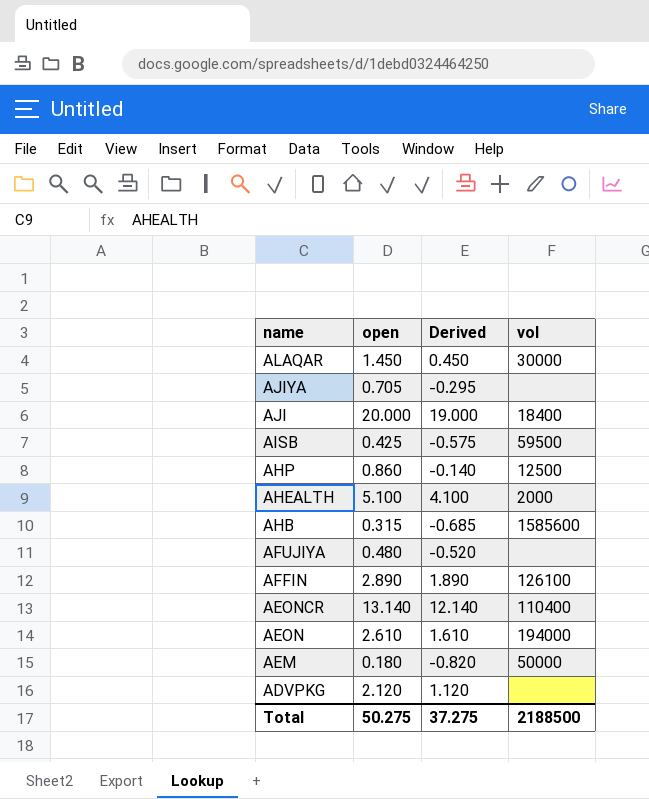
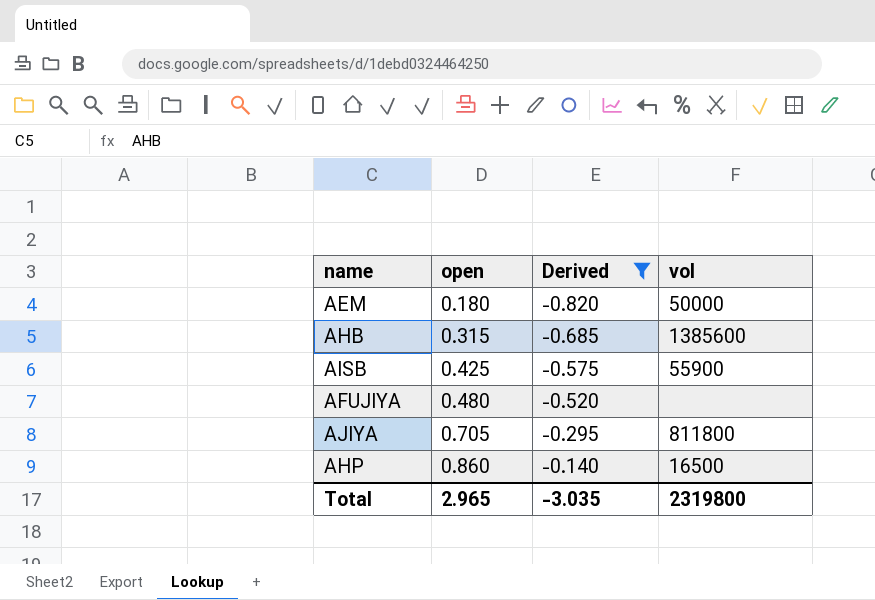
filter: none -> Derived <= -0.140
row order: name descending -> open ascending
AHB | vol: 1585600 -> 1385600
AISB | vol: 59500 -> 55900
AJIYA | vol: none -> 811800
AHP | vol: 12500 -> 16500
Total | open: 50.275 -> 2.965
Total | Derived: 37.275 -> -3.035
Total | vol: 2188500 -> 2319800

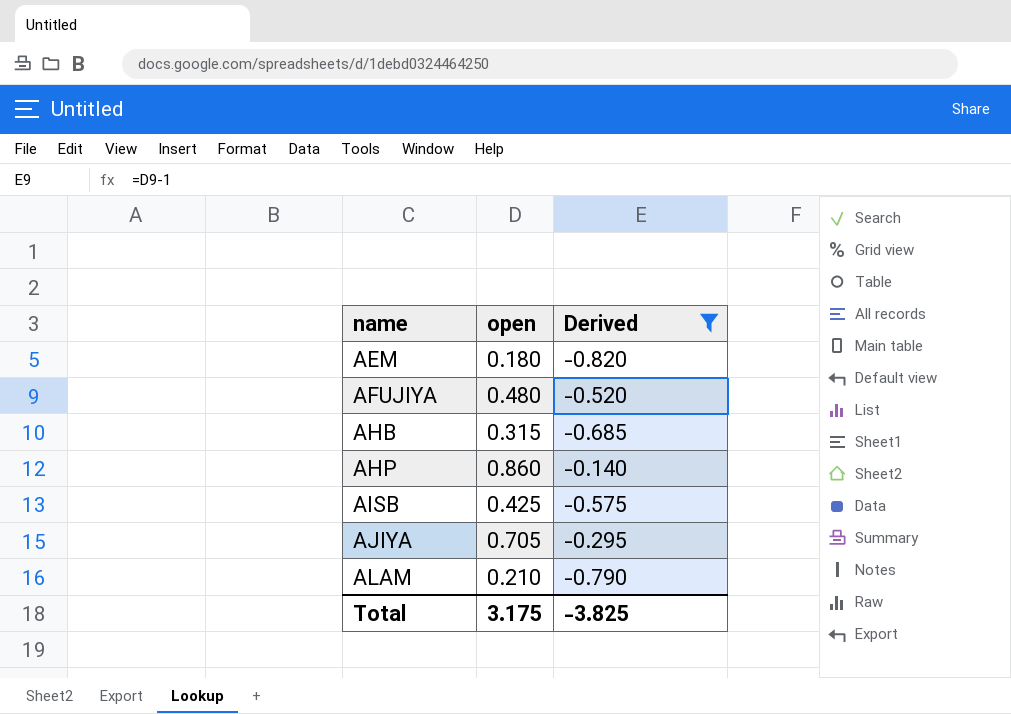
row order: open ascending -> name ascending
column vol | position: 4 -> none
row ALAM: none -> 0.210 | -0.790
Total | open: 2.965 -> 3.175
Total | Derived: -3.035 -> -3.825

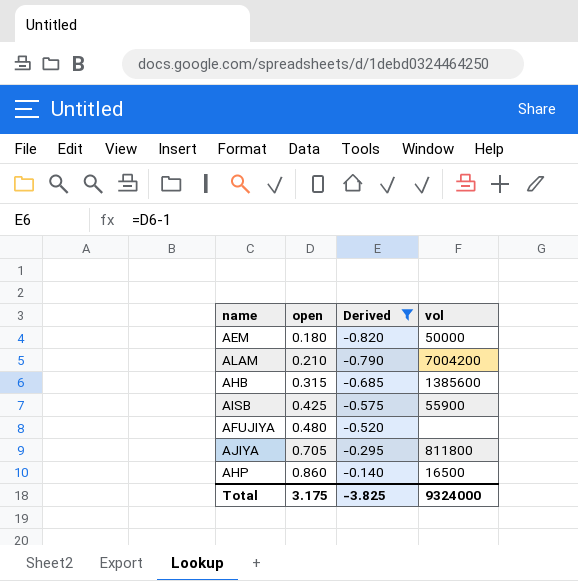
row order: name ascending -> open ascending
column vol | position: none -> 4

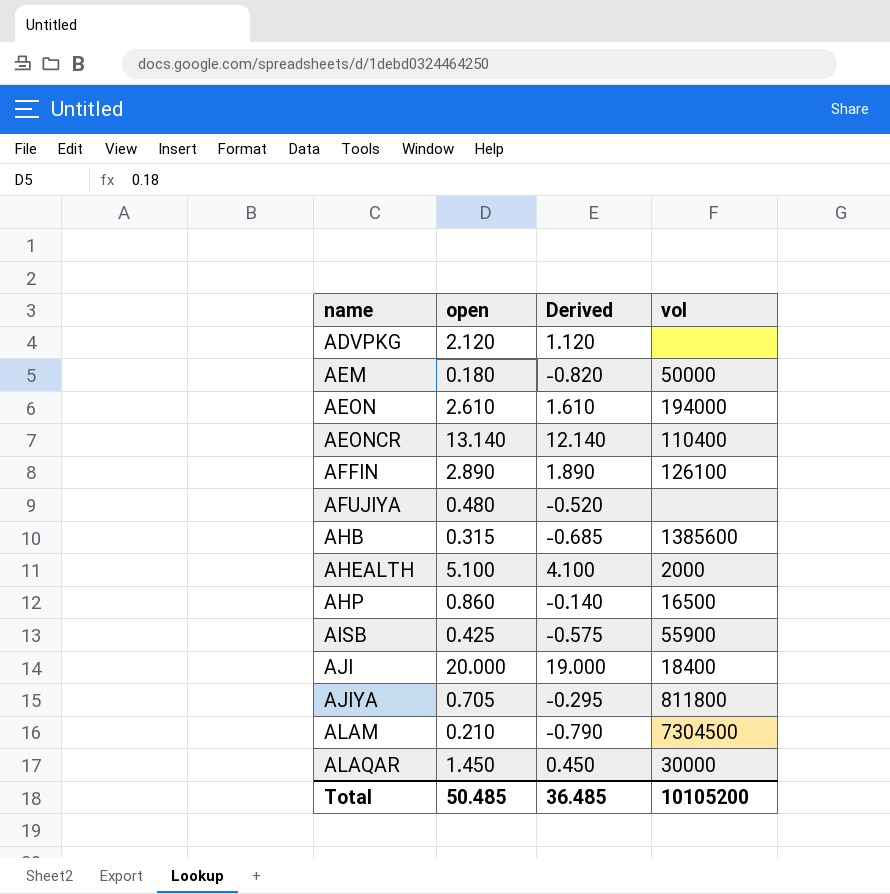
filter: Derived <= -0.140 -> none
row order: open ascending -> name ascending
ALAM | vol: 7004200 -> 7304500
Total | open: 3.175 -> 50.485
Total | Derived: -3.825 -> 36.485
Total | vol: 9324000 -> 10105200

